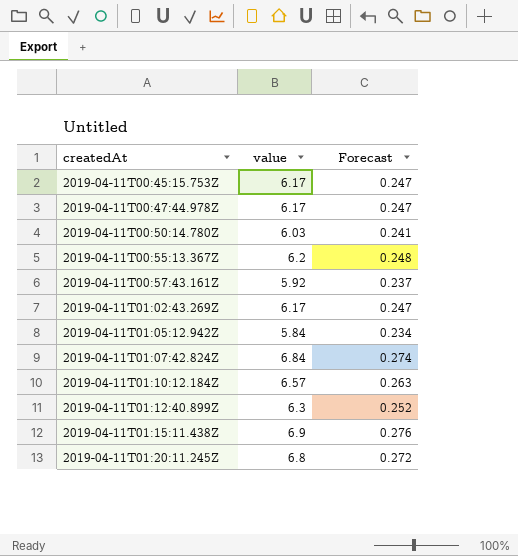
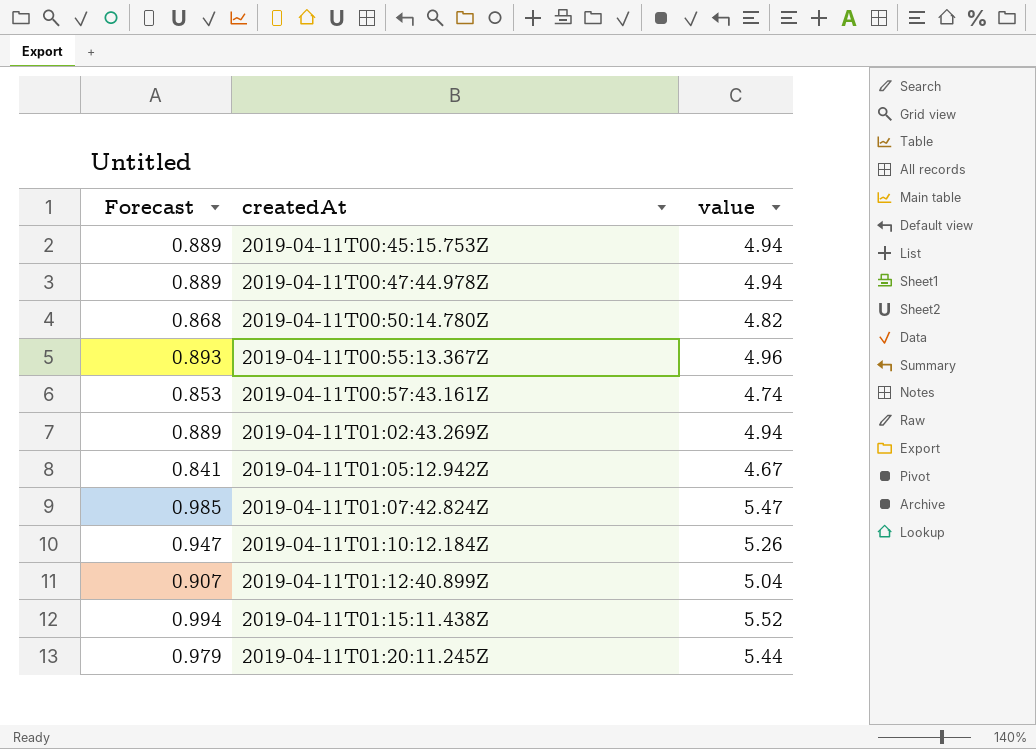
column Forecast | formula: [value] * 0.04 -> [value] * 0.18
column Forecast | position: 3 -> 1
2019-04-11T00:45:15.753Z | value: 6.17 -> 4.94
2019-04-11T00:47:44.978Z | value: 6.17 -> 4.94
2019-04-11T00:50:14.780Z | value: 6.03 -> 4.82
2019-04-11T00:55:13.367Z | value: 6.2 -> 4.96
2019-04-11T00:57:43.161Z | value: 5.92 -> 4.74
2019-04-11T01:02:43.269Z | value: 6.17 -> 4.94
2019-04-11T01:05:12.942Z | value: 5.84 -> 4.67
2019-04-11T01:07:42.824Z | value: 6.84 -> 5.47
2019-04-11T01:10:12.184Z | value: 6.57 -> 5.26
2019-04-11T01:12:40.899Z | value: 6.3 -> 5.04
2019-04-11T01:15:11.438Z | value: 6.9 -> 5.52
2019-04-11T01:20:11.245Z | value: 6.8 -> 5.44

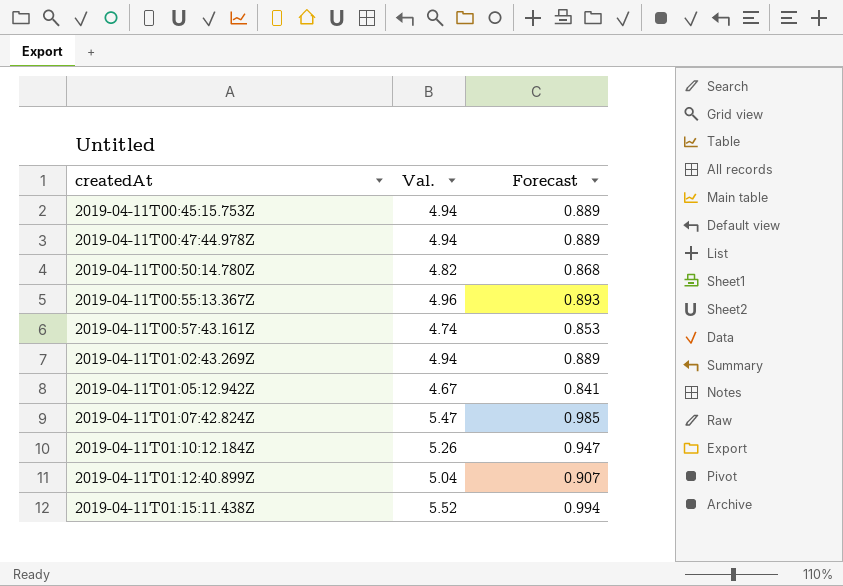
column name: value -> Val.
column Forecast | position: 1 -> 3
row 2019-04-11T01:20:11.245Z: 0.979 | 5.44 -> none

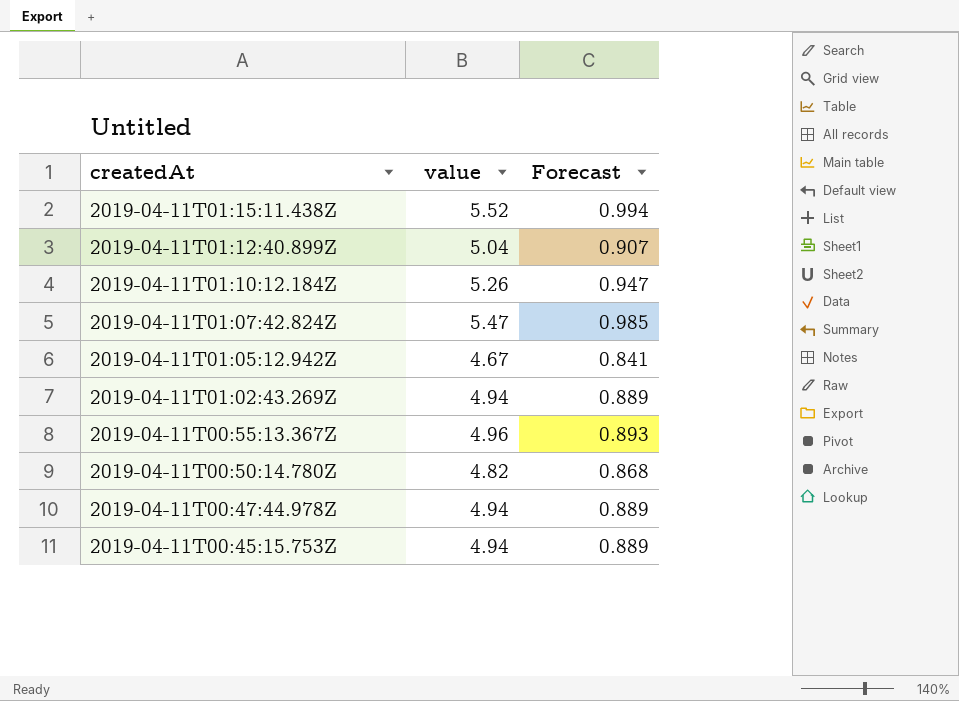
row order: createdAt ascending -> createdAt descending
column name: Val. -> value
row 2019-04-11T00:57:43.161Z: 4.74 | 0.853 -> none

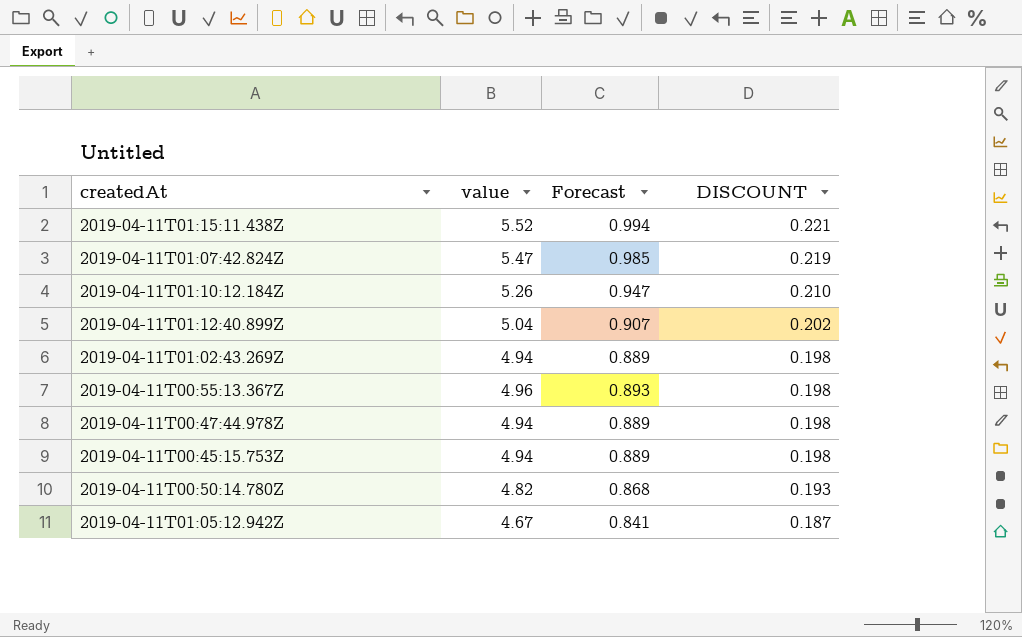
row order: createdAt descending -> DISCOUNT descending
column DISCOUNT | formula: none -> [value] * 0.04

